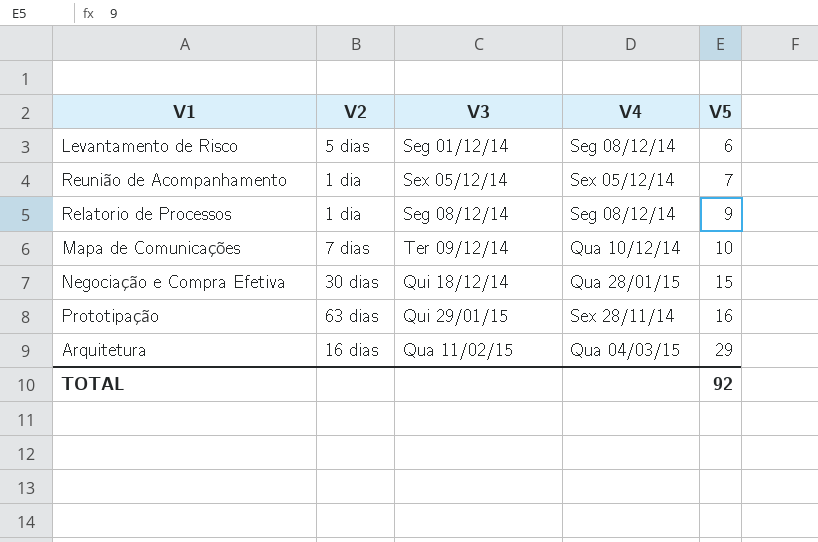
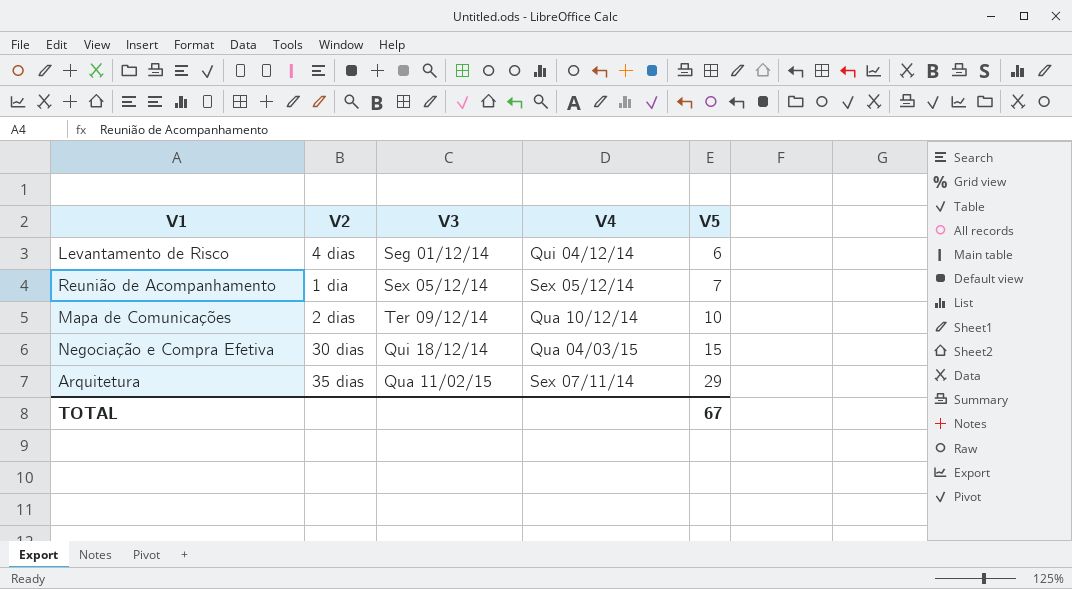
row Relatorio de Processos: 1 dia | Seg 08/12/14 | Seg 08/12/14 | 9 -> none
row Prototipação: 63 dias | Qui 29/01/15 | Sex 28/11/14 | 16 -> none
Levantamento de Risco | V2: 5 dias -> 4 dias
Levantamento de Risco | V4: Seg 08/12/14 -> Qui 04/12/14
Mapa de Comunicações | V2: 7 dias -> 2 dias
Negociação e Compra Efetiva | V4: Qua 28/01/15 -> Qua 04/03/15
Arquitetura | V2: 16 dias -> 35 dias
Arquitetura | V4: Qua 04/03/15 -> Sex 07/11/14
TOTAL | V5: 92 -> 67

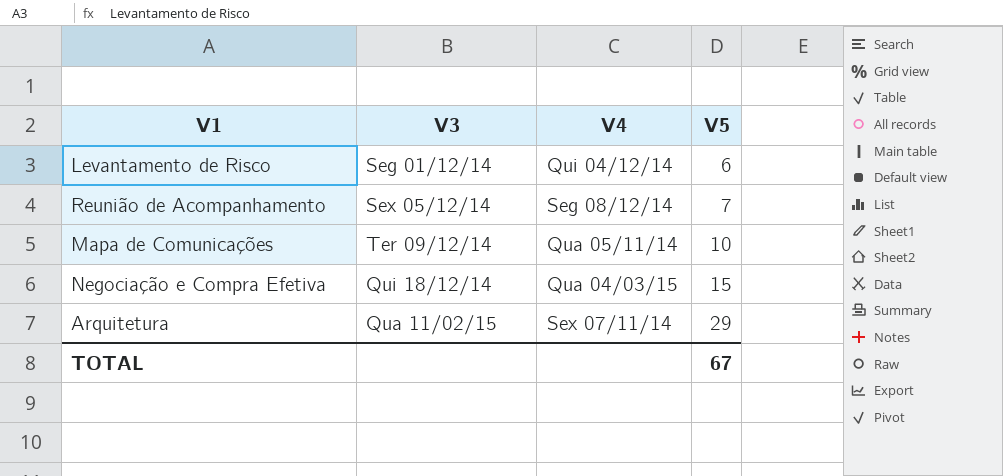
column V2 | position: 2 -> none
Reunião de Acompanhamento | V4: Sex 05/12/14 -> Seg 08/12/14
Mapa de Comunicações | V4: Qua 10/12/14 -> Qua 05/11/14

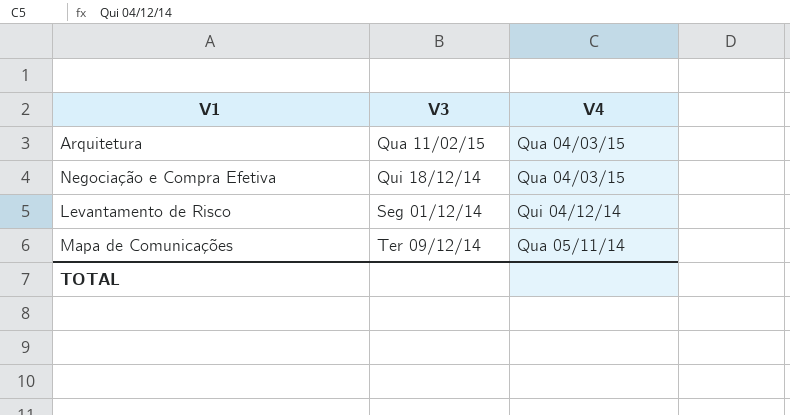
row order: V5 ascending -> V3 ascending
column V5 | position: 4 -> none
row Reunião de Acompanhamento: Sex 05/12/14 | Seg 08/12/14 | 7 -> none
Arquitetura | V4: Sex 07/11/14 -> Qua 04/03/15

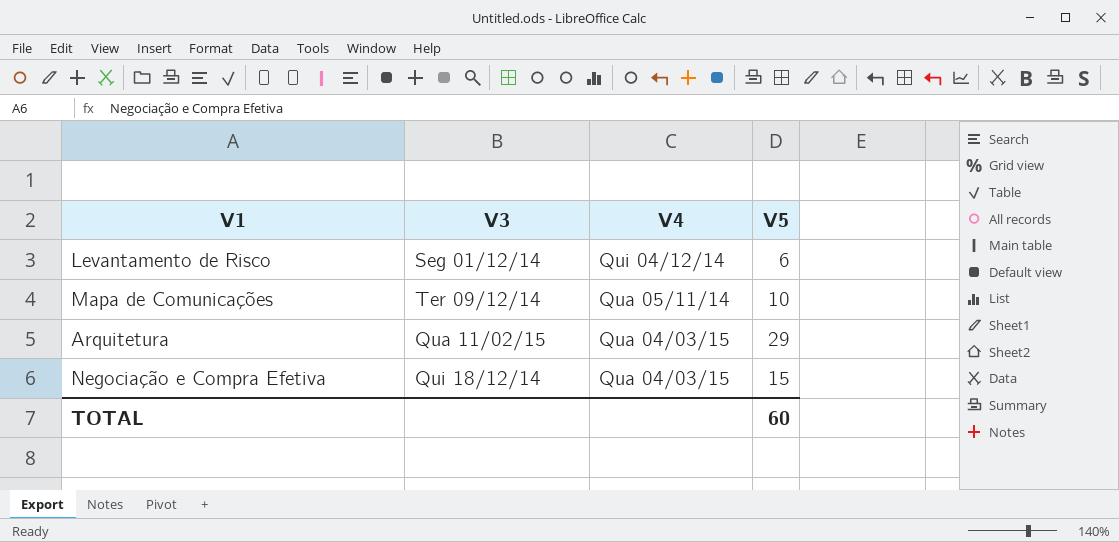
row order: V3 ascending -> V4 descending
column V5 | position: none -> 4

